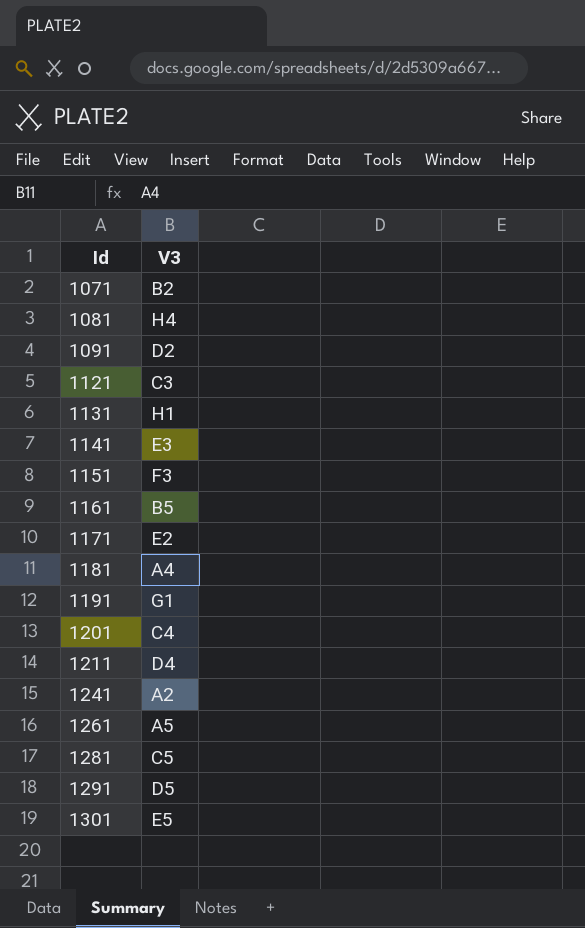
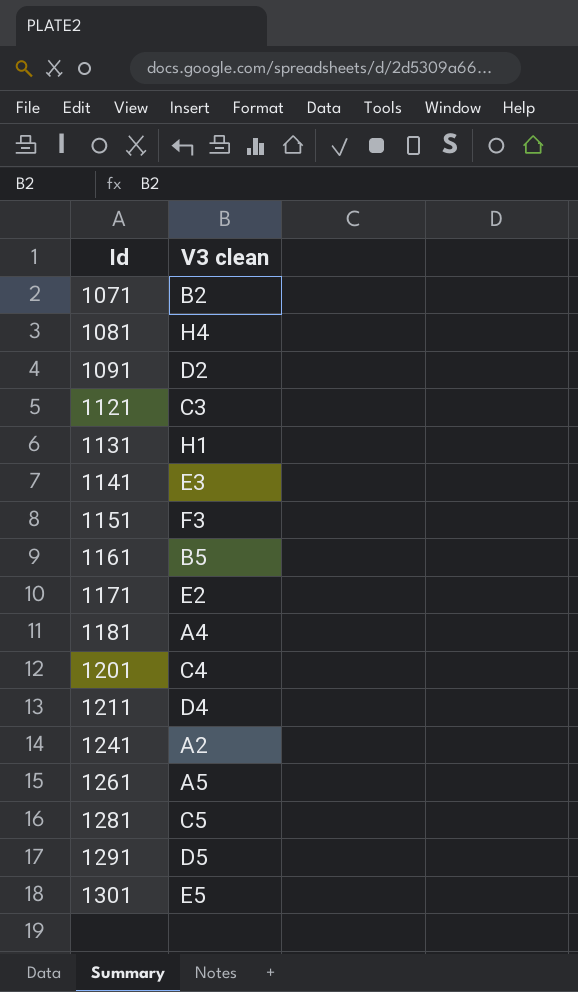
column name: V3 -> V3 clean
row 1191: G1 -> none

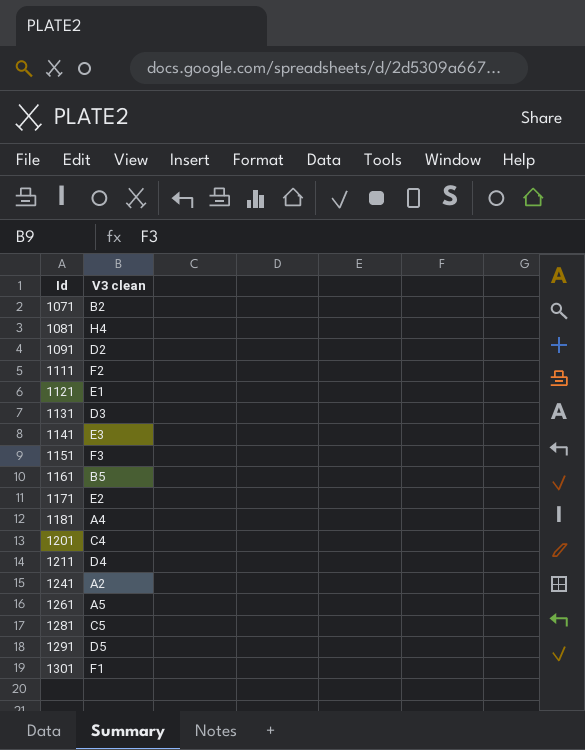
row 1111: none -> F2
1121 | V3 clean: C3 -> E1
1131 | V3 clean: H1 -> D3
1301 | V3 clean: E5 -> F1

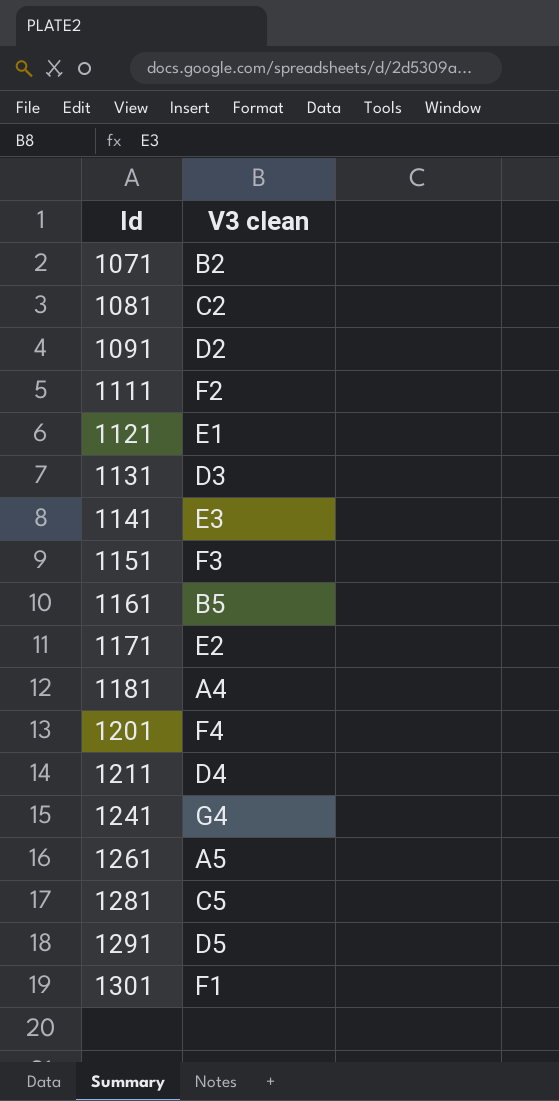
1081 | V3 clean: H4 -> C2
1201 | V3 clean: C4 -> F4
1241 | V3 clean: A2 -> G4

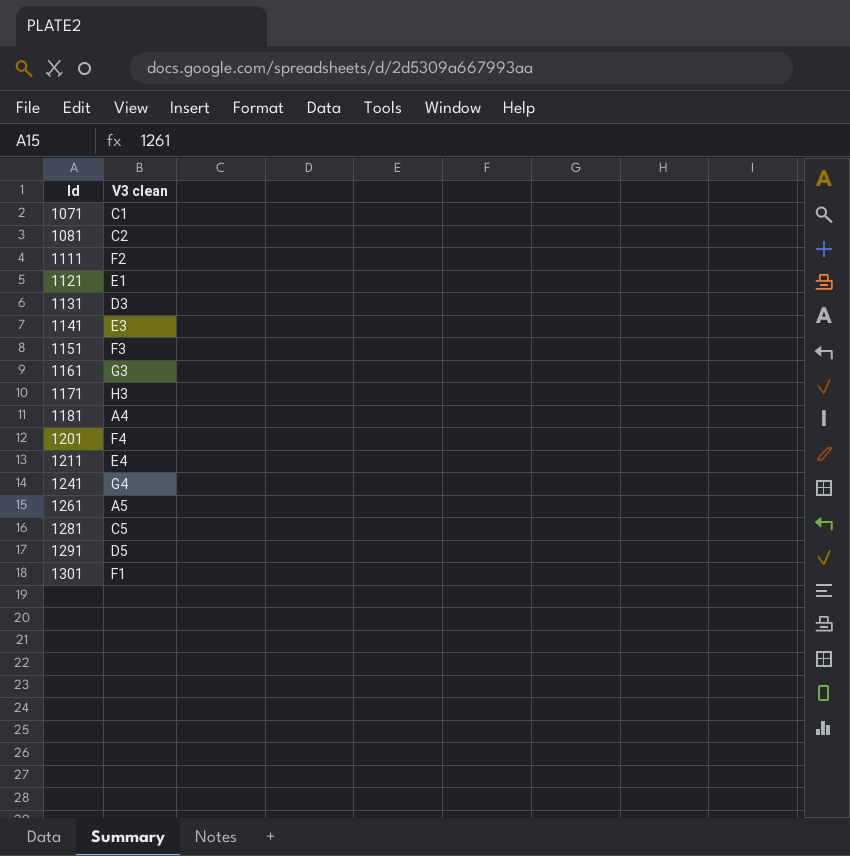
row 1091: D2 -> none
1071 | V3 clean: B2 -> C1
1161 | V3 clean: B5 -> G3
1171 | V3 clean: E2 -> H3
1211 | V3 clean: D4 -> E4

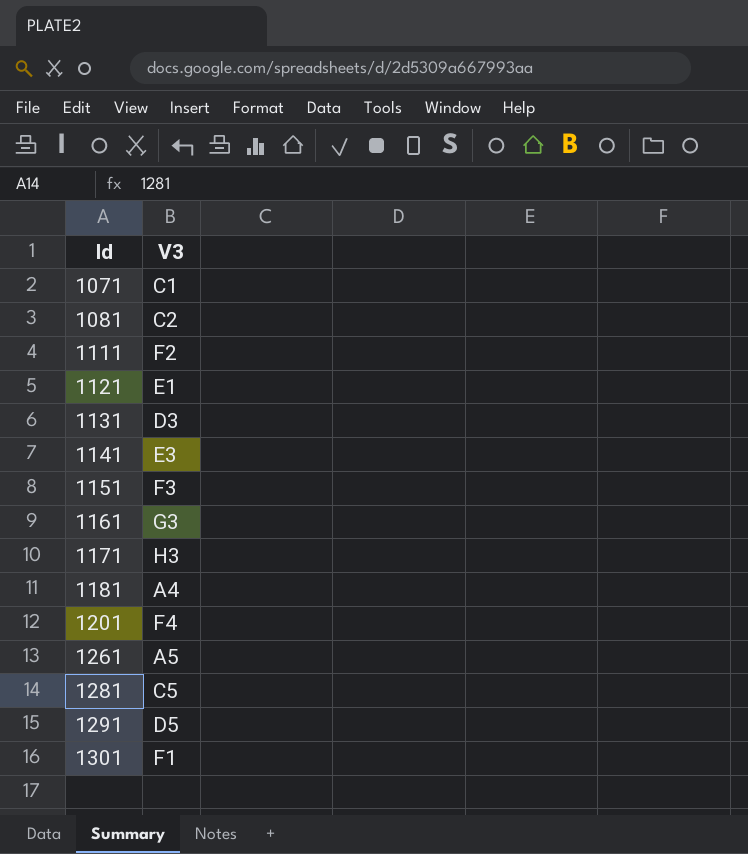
column name: V3 clean -> V3
row 1211: E4 -> none
row 1241: G4 -> none

